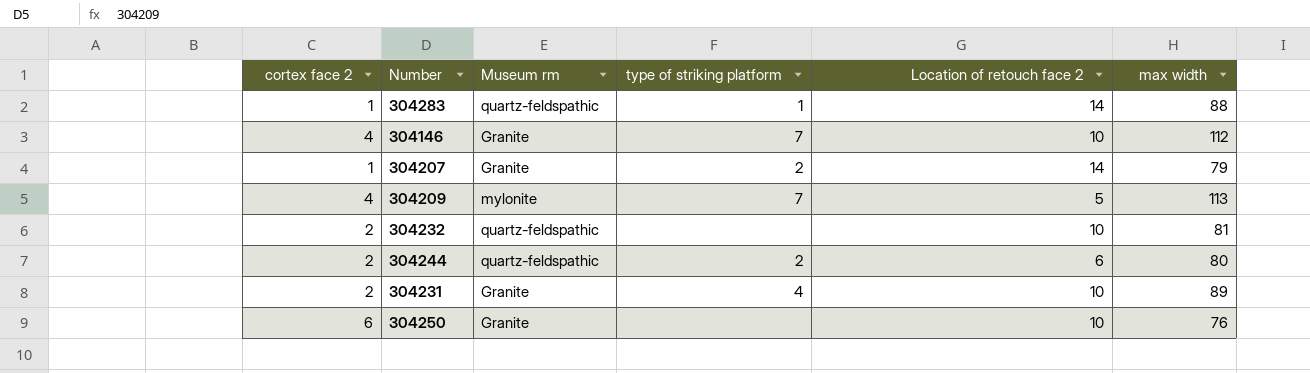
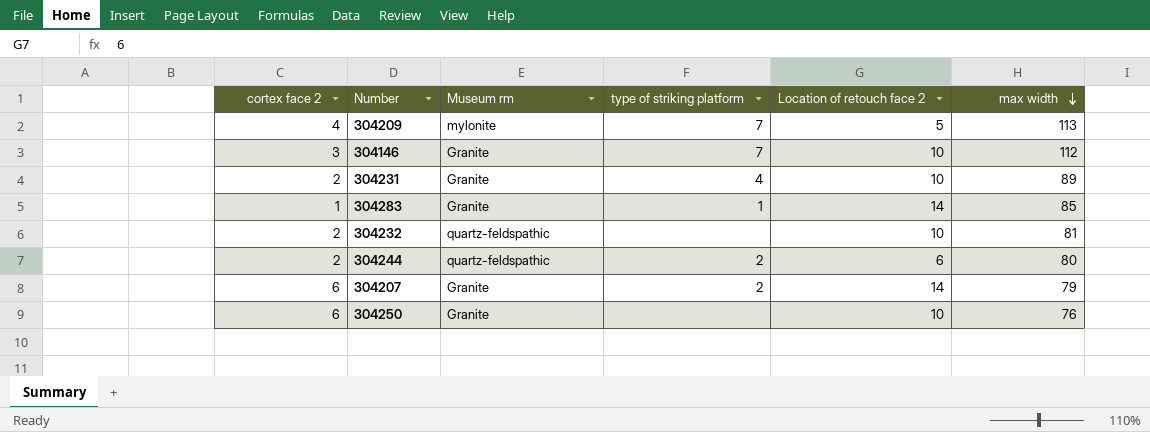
row order: none -> max width descending
304146 | cortex face 2: 4 -> 3
304283 | Museum rm: quartz-feldspathic -> Granite
304283 | max width: 88 -> 85
304207 | cortex face 2: 1 -> 6

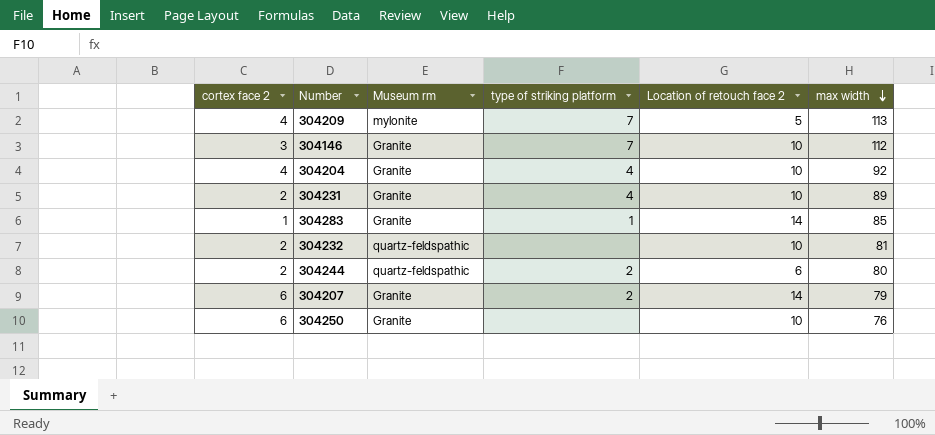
row 304204: none -> 4 | Granite | 4 | 10 | 92

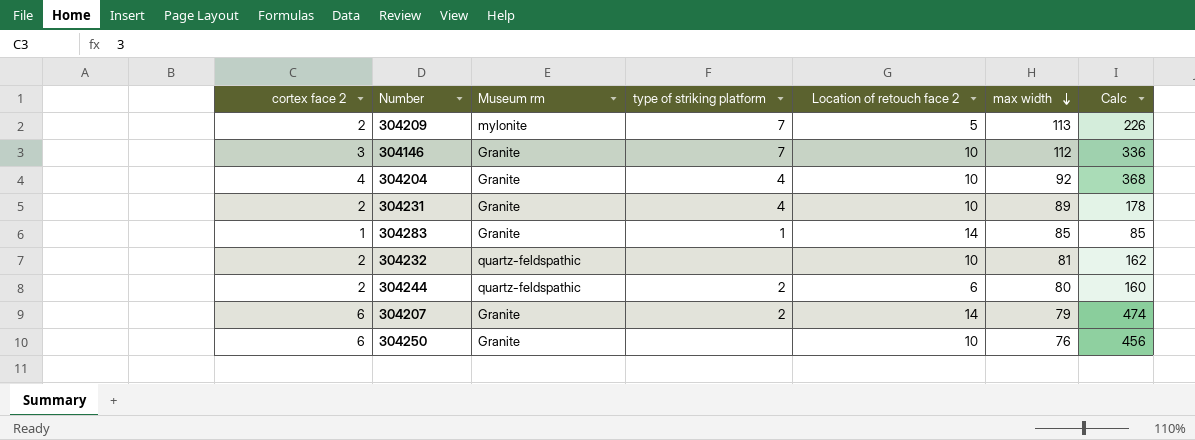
column Calc | formula: none -> [cortex face 2] * [max width]
304209 | cortex face 2: 4 -> 2

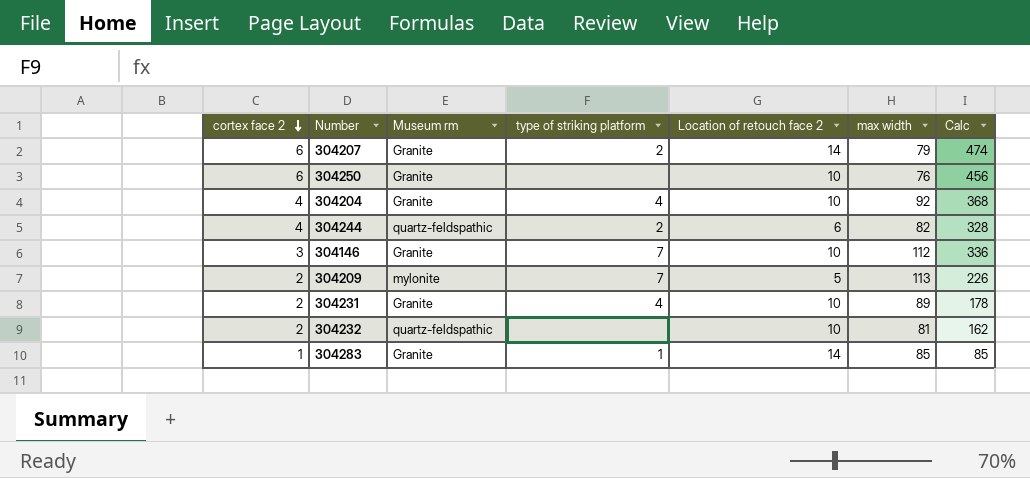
row order: max width descending -> cortex face 2 descending
304244 | cortex face 2: 2 -> 4
304244 | max width: 80 -> 82
304244 | Calc: 160 -> 328

